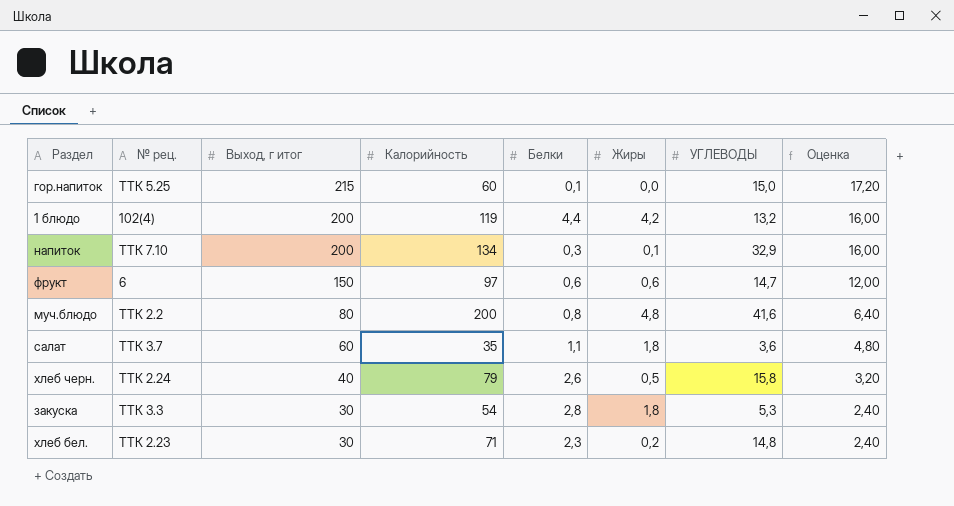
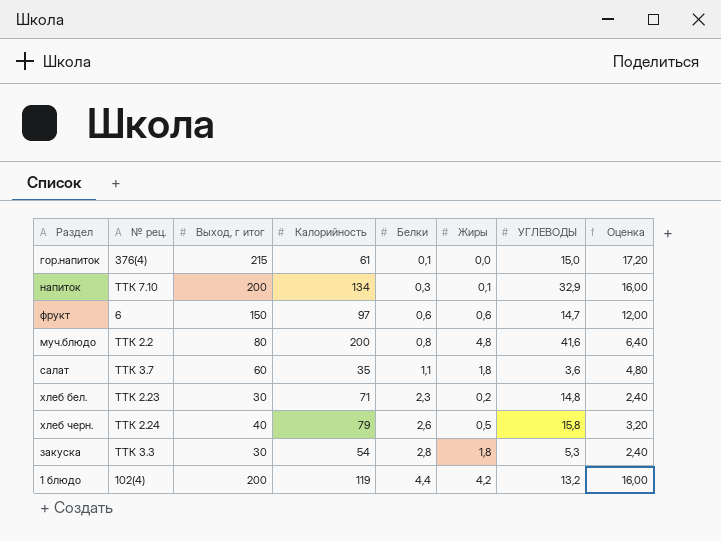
row order: Выход, г итог descending -> Белки ascending
гор.напиток | № рец.: ТТК 5.25 -> 376(4)
гор.напиток | Калорийность: 60 -> 61

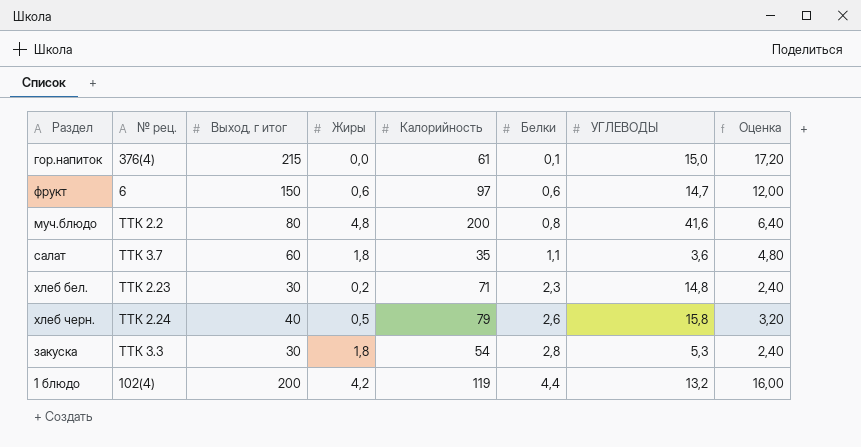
column Жиры | position: 6 -> 4
row напиток: ТТК 7.10 | 200 | 134 | 0,3 | 0,1 | 32,9 | 16,00 -> none

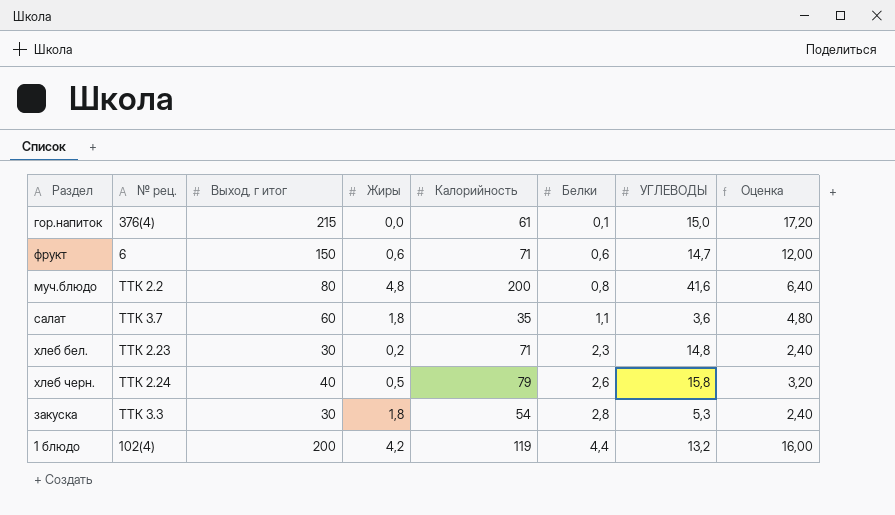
фрукт | Калорийность: 97 -> 71

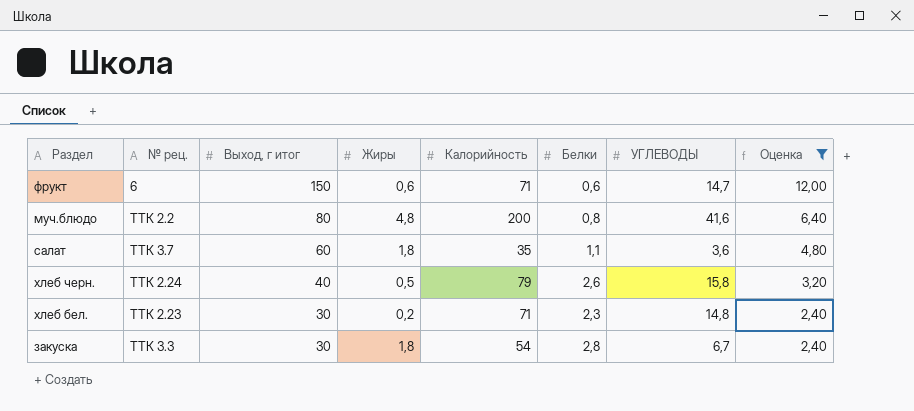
filter: none -> Оценка <= 12,00
row order: Белки ascending -> Выход, г итог descending
закуска | УГЛЕВОДЫ: 5,3 -> 6,7

